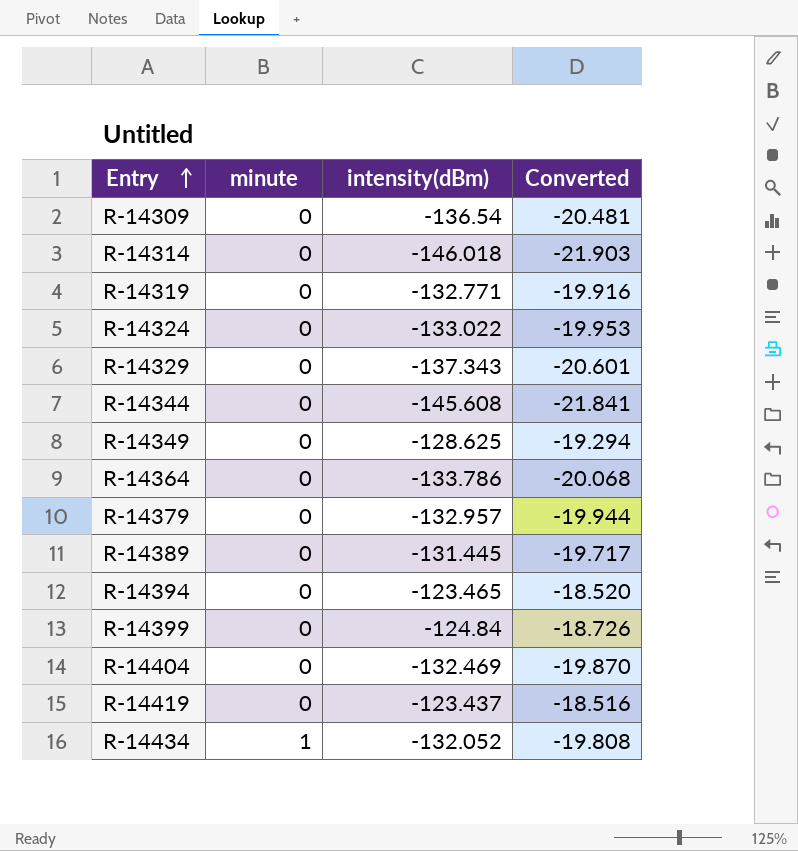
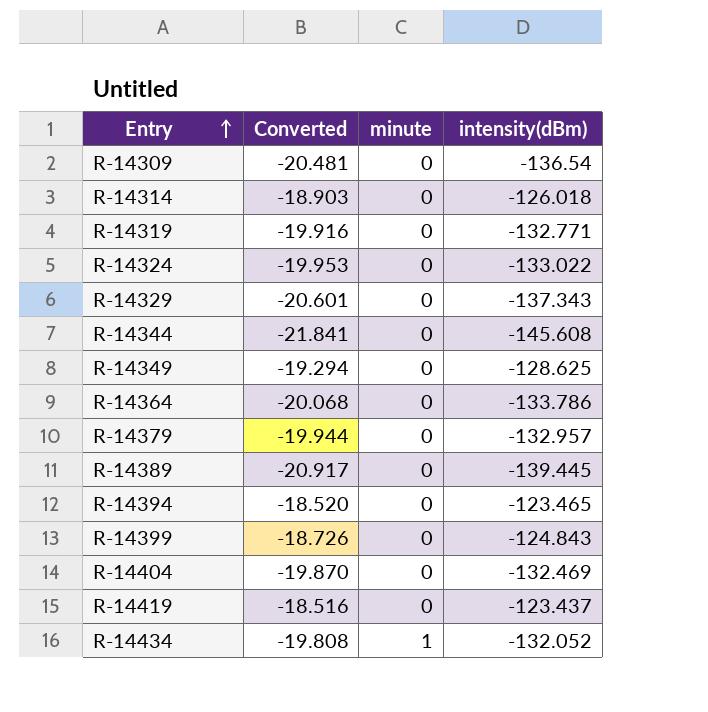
column Converted | position: 4 -> 2
R-14314 | Converted: -21.903 -> -18.903
R-14314 | intensity(dBm): -146.018 -> -126.018
R-14389 | Converted: -19.717 -> -20.917
R-14389 | intensity(dBm): -131.445 -> -139.445
R-14399 | intensity(dBm): -124.84 -> -124.843

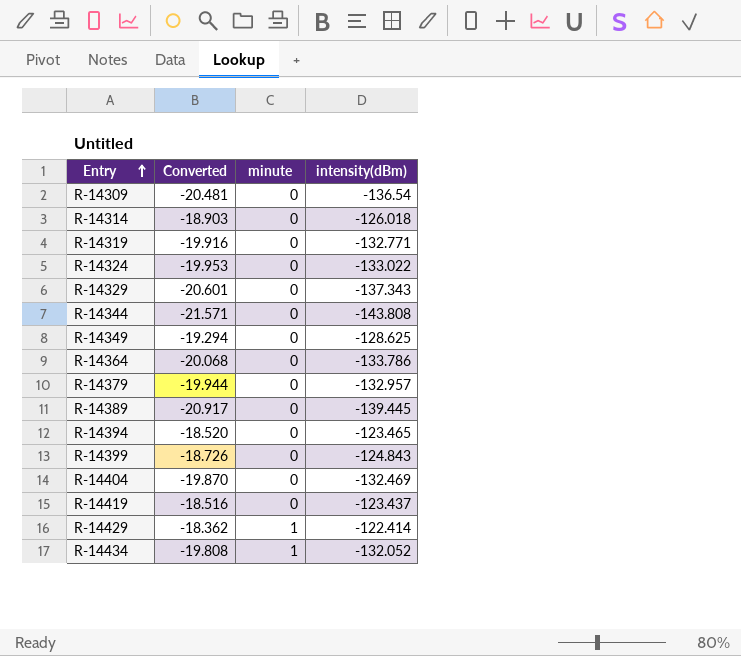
R-14344 | Converted: -21.841 -> -21.571
R-14344 | intensity(dBm): -145.608 -> -143.808
row R-14429: none -> -18.362 | 1 | -122.414

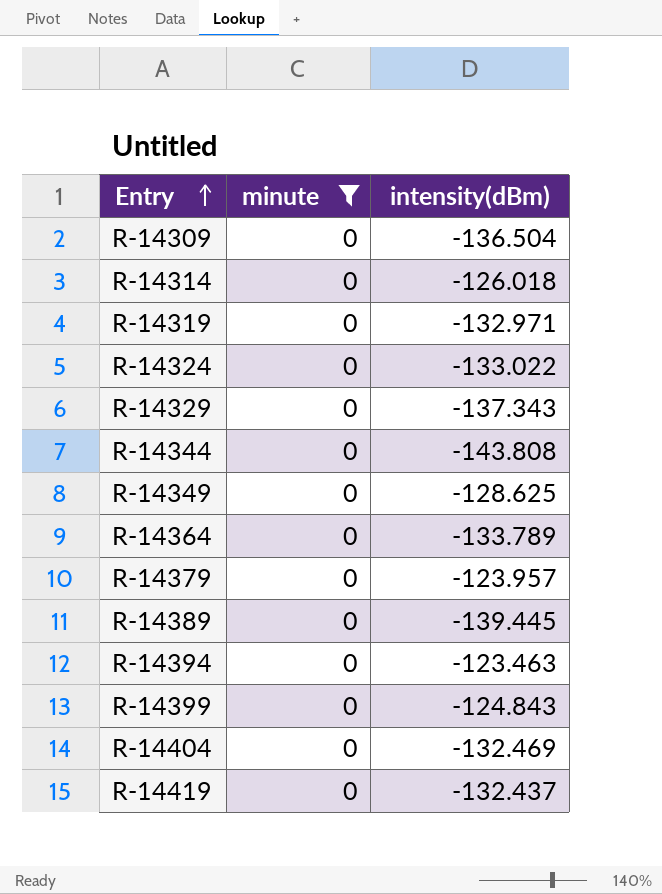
filter: none -> minute = 0
column Converted | formula: [intensity(dBm)] * 0.15 -> none
R-14309 | intensity(dBm): -136.54 -> -136.504
R-14319 | intensity(dBm): -132.771 -> -132.971
R-14364 | intensity(dBm): -133.786 -> -133.789
R-14379 | intensity(dBm): -132.957 -> -123.957
R-14394 | intensity(dBm): -123.465 -> -123.463
R-14419 | intensity(dBm): -123.437 -> -132.437

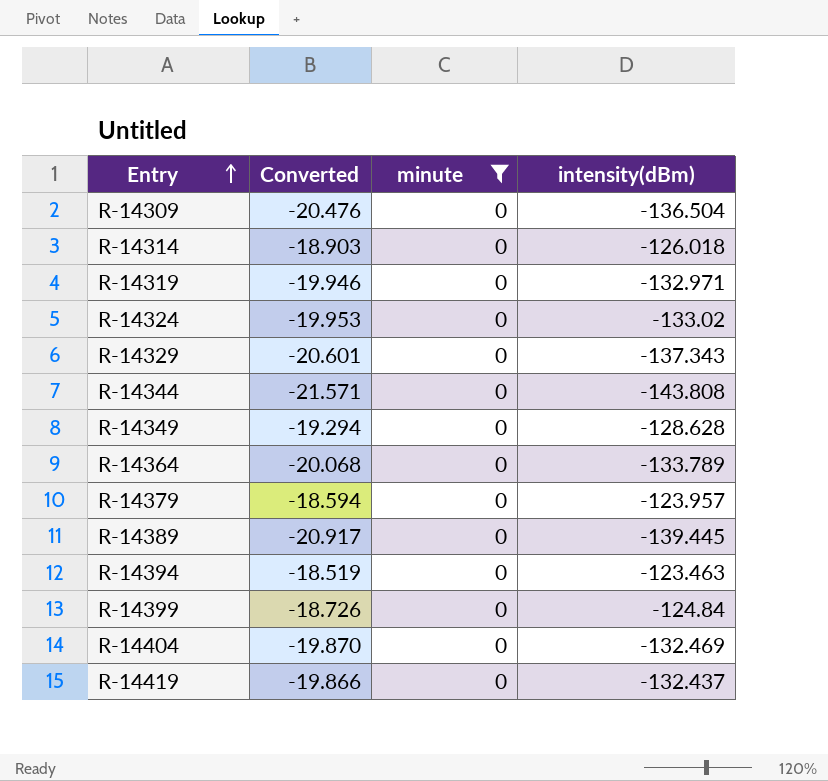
column Converted | formula: none -> [intensity(dBm)] * 0.15
R-14324 | intensity(dBm): -133.022 -> -133.02
R-14349 | intensity(dBm): -128.625 -> -128.628
R-14399 | intensity(dBm): -124.843 -> -124.84

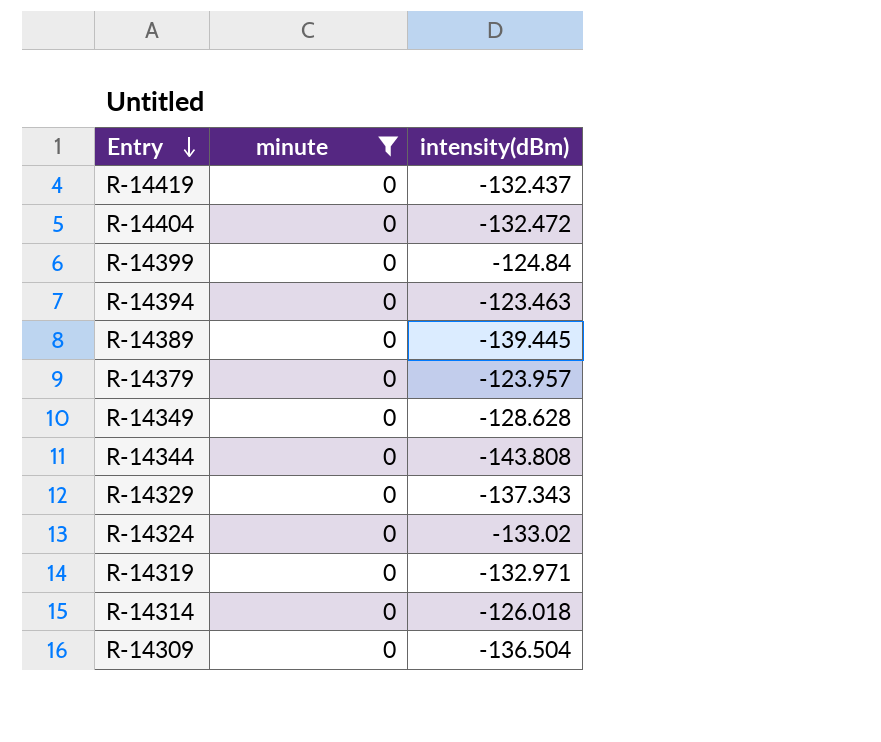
row order: Entry ascending -> Entry descending
column Converted | formula: [intensity(dBm)] * 0.15 -> none
row R-14364: -20.068 | 0 | -133.789 -> none
R-14404 | intensity(dBm): -132.469 -> -132.472

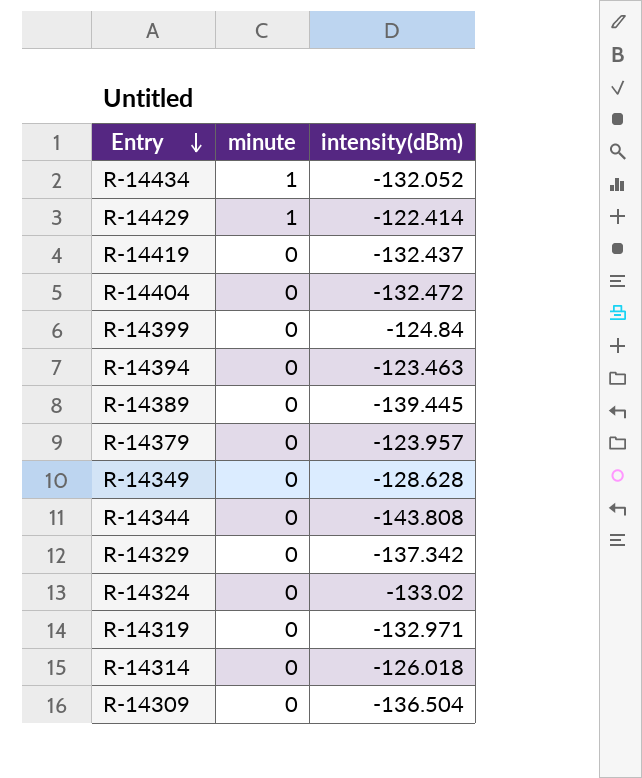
filter: minute = 0 -> none
R-14329 | intensity(dBm): -137.343 -> -137.342

